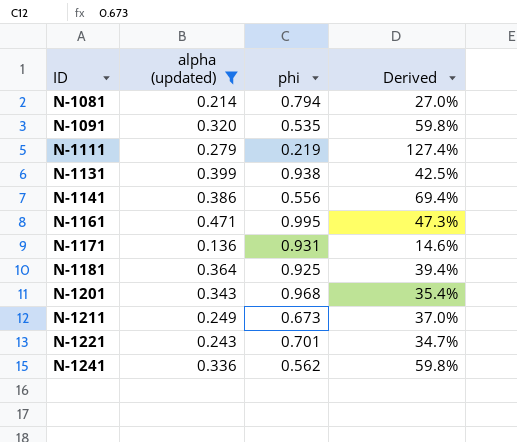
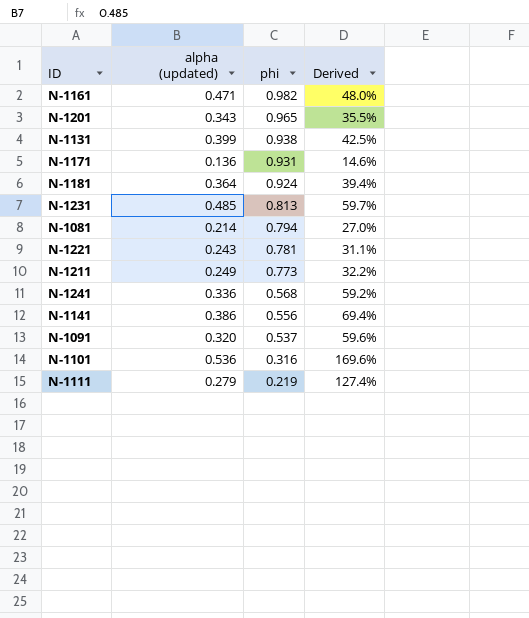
filter: alpha (updated) <= 0.471 -> none
row order: ID ascending -> phi descending
N-1161 | phi: 0.995 -> 0.982
N-1161 | Derived: 47.3% -> 48.0%
N-1201 | phi: 0.968 -> 0.965
N-1201 | Derived: 35.4% -> 35.5%
N-1181 | phi: 0.925 -> 0.924
N-1221 | phi: 0.701 -> 0.781
N-1221 | Derived: 34.7% -> 31.1%
N-1211 | phi: 0.673 -> 0.773
N-1211 | Derived: 37.0% -> 32.2%
N-1241 | phi: 0.562 -> 0.568
N-1241 | Derived: 59.8% -> 59.2%
N-1091 | phi: 0.535 -> 0.537
N-1091 | Derived: 59.8% -> 59.6%

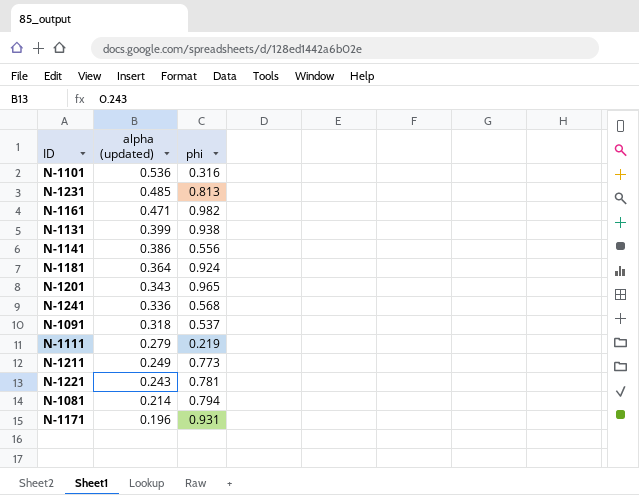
row order: phi descending -> alpha (updated) descending
column Derived | formula: [alpha (updated)] / [phi] -> none
N-1091 | alpha (updated): 0.320 -> 0.318
N-1171 | alpha (updated): 0.136 -> 0.196

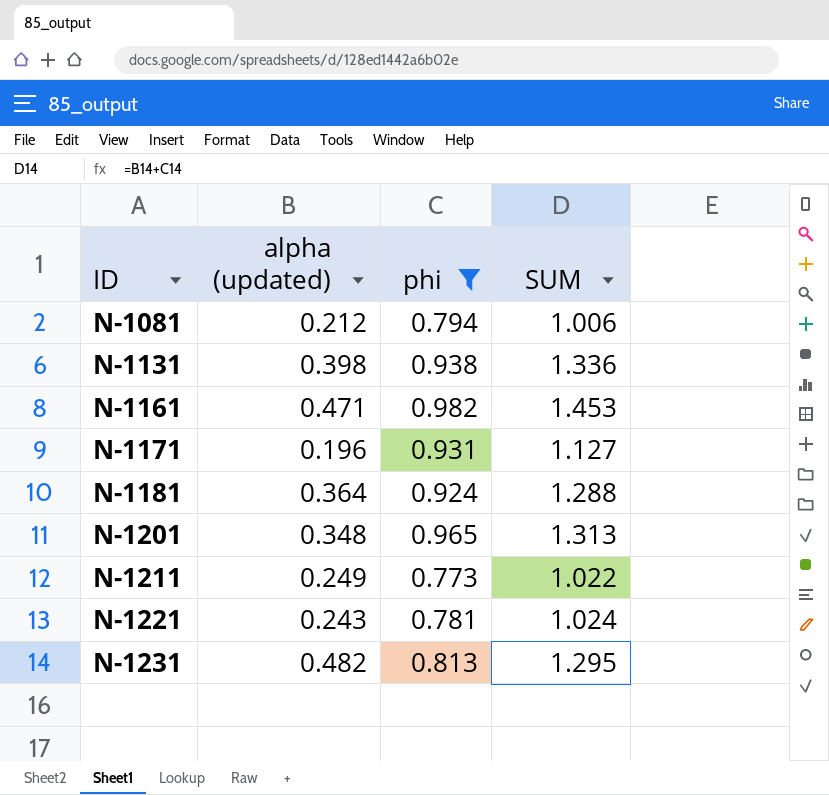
filter: none -> phi >= 0.773
row order: alpha (updated) descending -> ID ascending
column SUM | formula: none -> [alpha (updated)] + [phi]
N-1081 | alpha (updated): 0.214 -> 0.212
N-1131 | alpha (updated): 0.399 -> 0.398
N-1201 | alpha (updated): 0.343 -> 0.348
N-1231 | alpha (updated): 0.485 -> 0.482

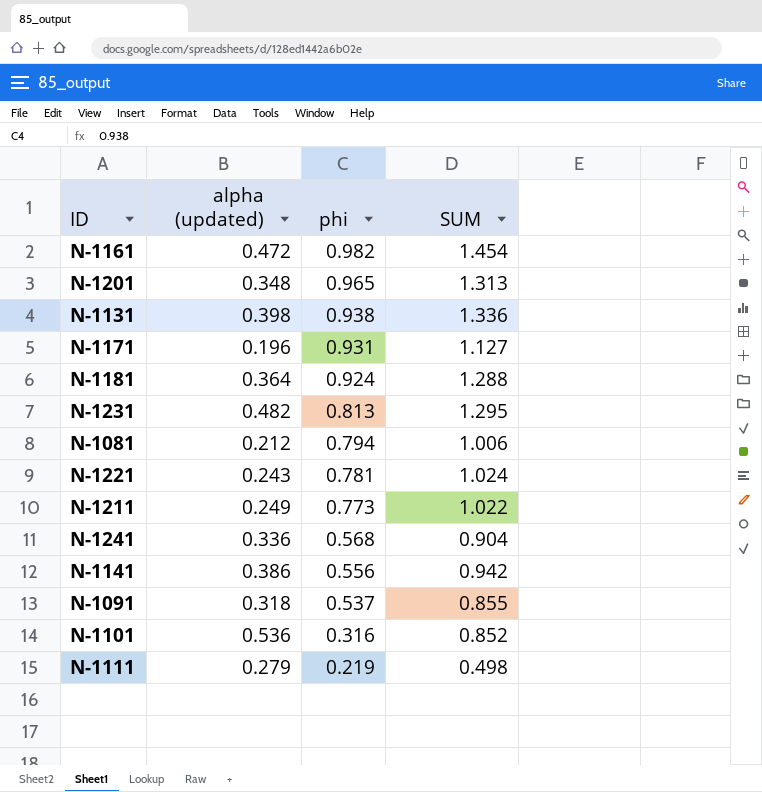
filter: phi >= 0.773 -> none
row order: ID ascending -> phi descending
N-1161 | alpha (updated): 0.471 -> 0.472
N-1161 | SUM: 1.453 -> 1.454

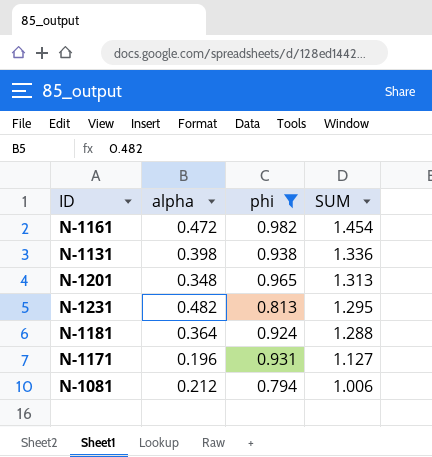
filter: none -> phi >= 0.794
row order: phi descending -> SUM descending
column name: alpha (updated) -> alpha

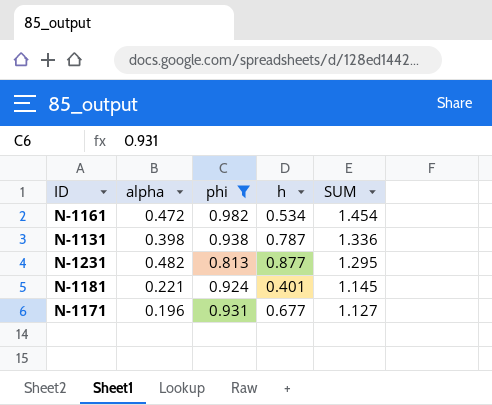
column h | position: none -> 4
row N-1201: 0.348 | 0.965 | 1.313 -> none
row N-1081: 0.212 | 0.794 | 1.006 -> none
N-1181 | alpha: 0.364 -> 0.221
N-1181 | SUM: 1.288 -> 1.145

